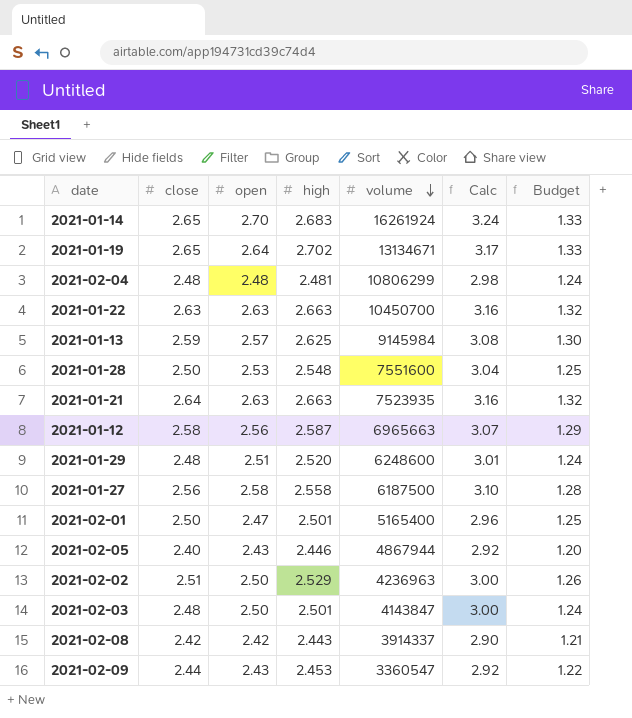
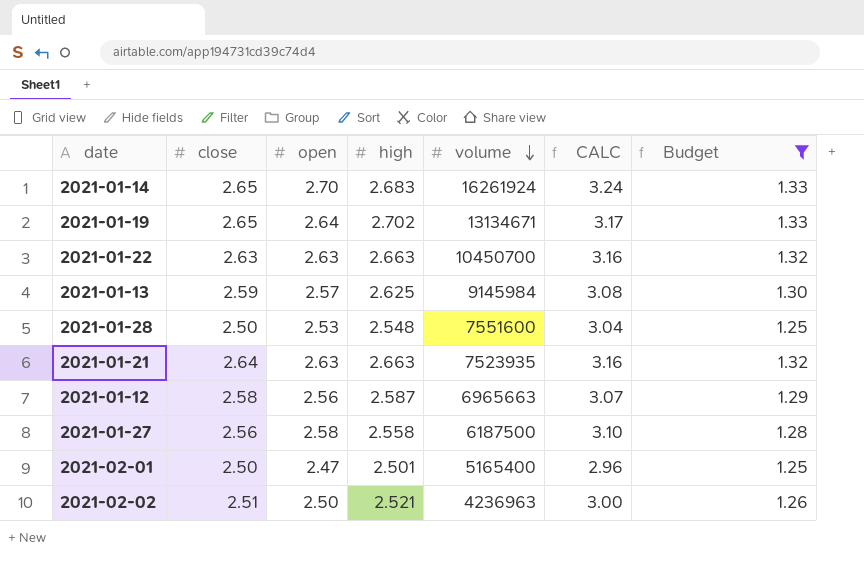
filter: none -> Budget >= 1.25
column name: Calc -> CALC
2021-02-02 | high: 2.529 -> 2.521

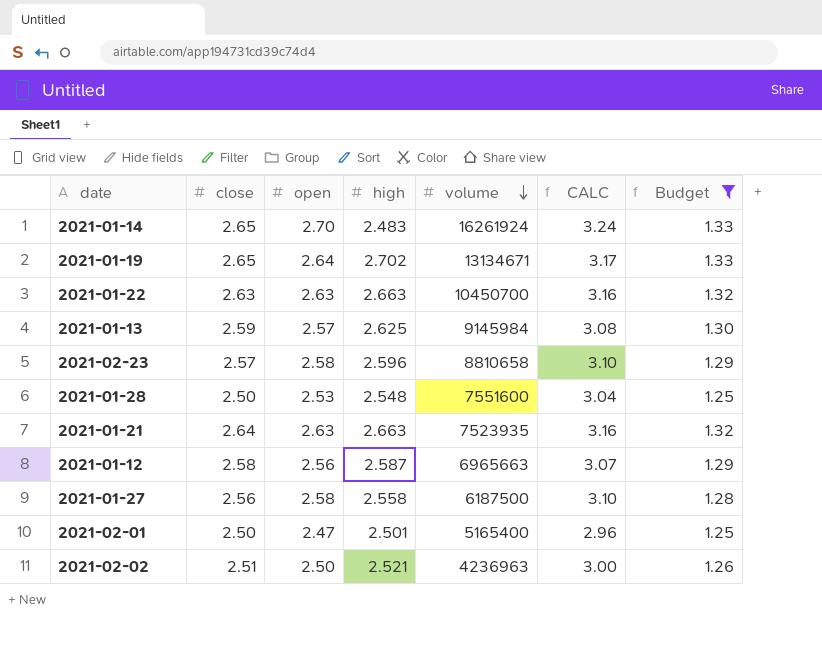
2021-01-14 | high: 2.683 -> 2.483
row 2021-02-23: none -> 2.57 | 2.58 | 2.596 | 8810658 | 3.10 | 1.29

